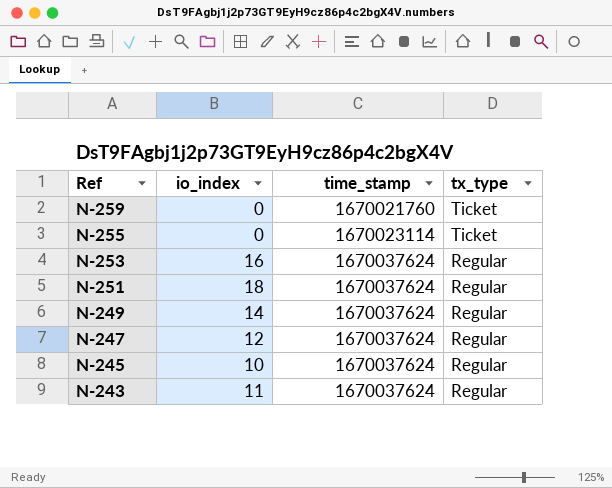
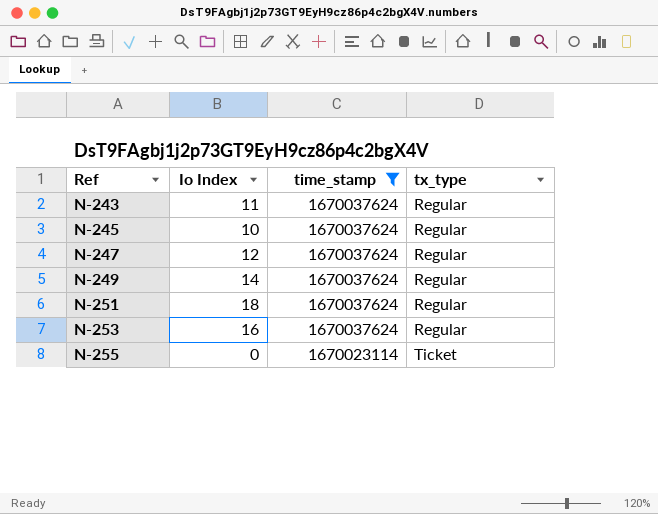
filter: none -> time_stamp != 1670021760
row order: Ref descending -> Ref ascending
column name: io_index -> Io Index

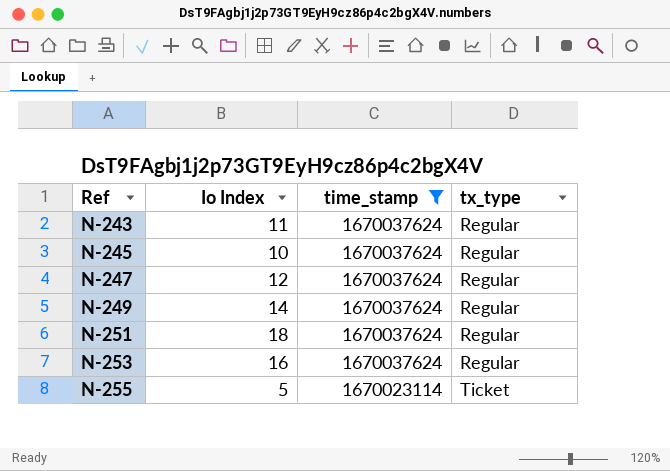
N-255 | Io Index: 0 -> 5

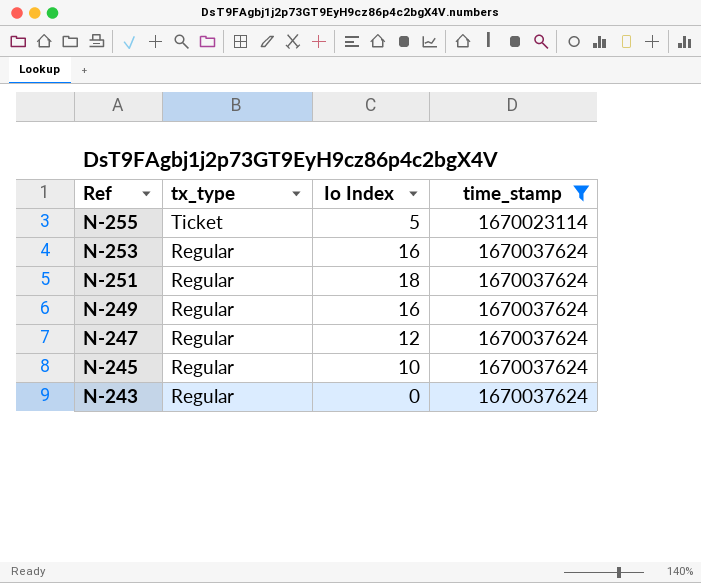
row order: Ref ascending -> Ref descending
column tx_type | position: 4 -> 2
N-249 | Io Index: 14 -> 16
N-243 | Io Index: 11 -> 0

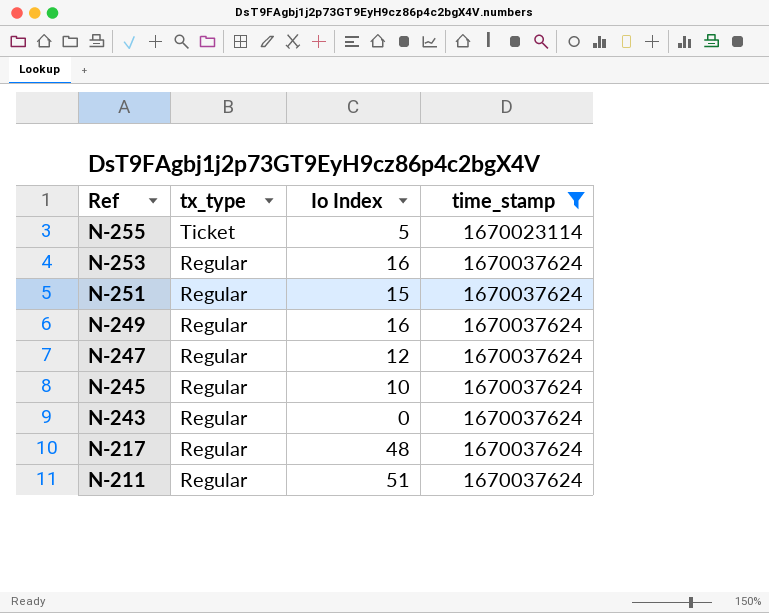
N-251 | Io Index: 18 -> 15
row N-217: none -> Regular | 48 | 1670037624
row N-211: none -> Regular | 51 | 1670037624

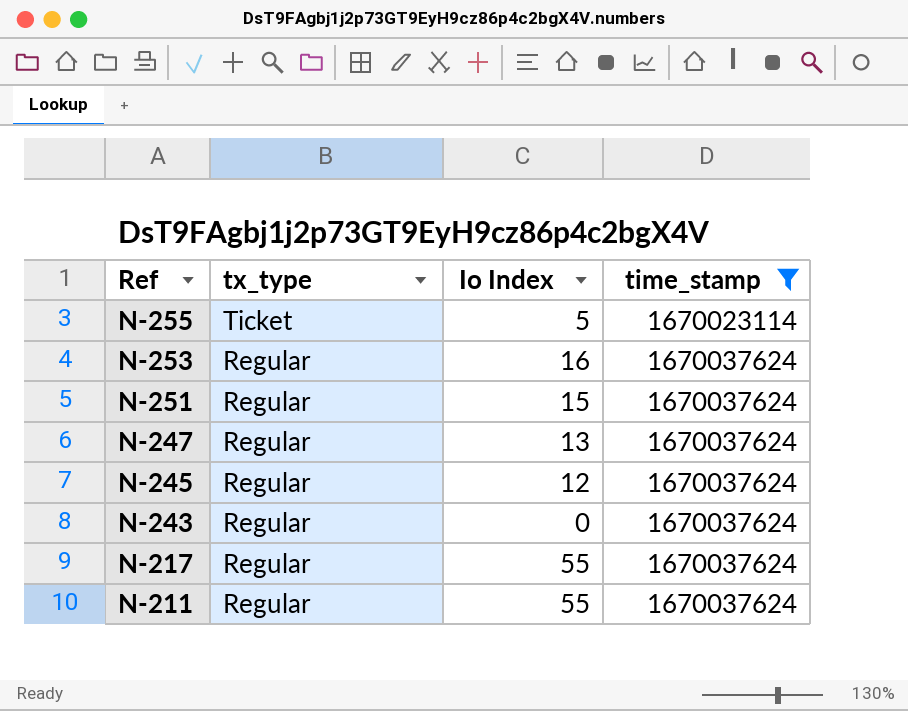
row N-249: Regular | 16 | 1670037624 -> none
N-247 | Io Index: 12 -> 13
N-245 | Io Index: 10 -> 12
N-217 | Io Index: 48 -> 55
N-211 | Io Index: 51 -> 55

